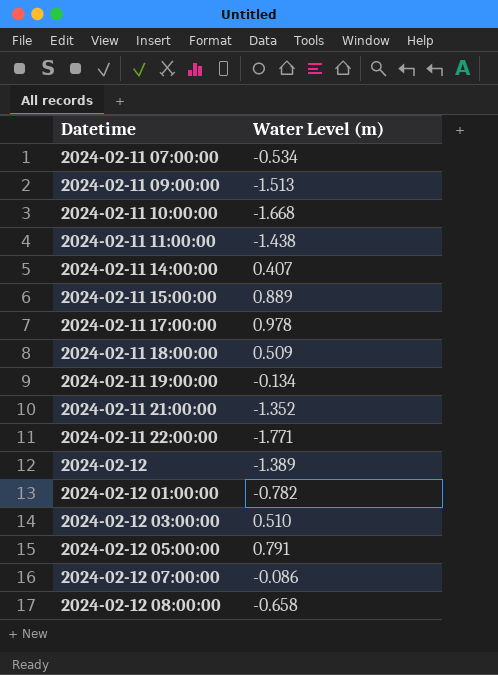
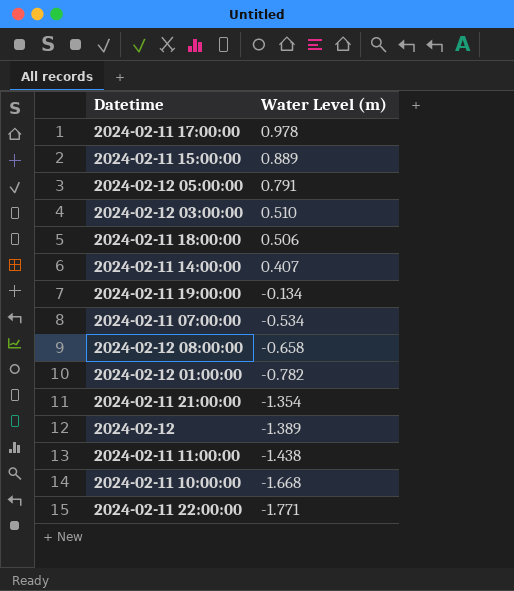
row order: Datetime ascending -> Water Level (m) descending
row 2024-02-11 09:00:00: -1.513 -> none
row 2024-02-12 07:00:00: -0.086 -> none
2024-02-11 18:00:00 | Water Level (m): 0.509 -> 0.506
2024-02-11 21:00:00 | Water Level (m): -1.352 -> -1.354

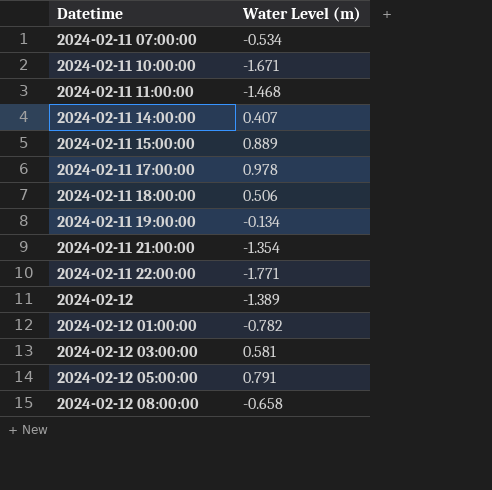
row order: Water Level (m) descending -> Datetime ascending
2024-02-11 10:00:00 | Water Level (m): -1.668 -> -1.671
2024-02-11 11:00:00 | Water Level (m): -1.438 -> -1.468
2024-02-12 03:00:00 | Water Level (m): 0.510 -> 0.581

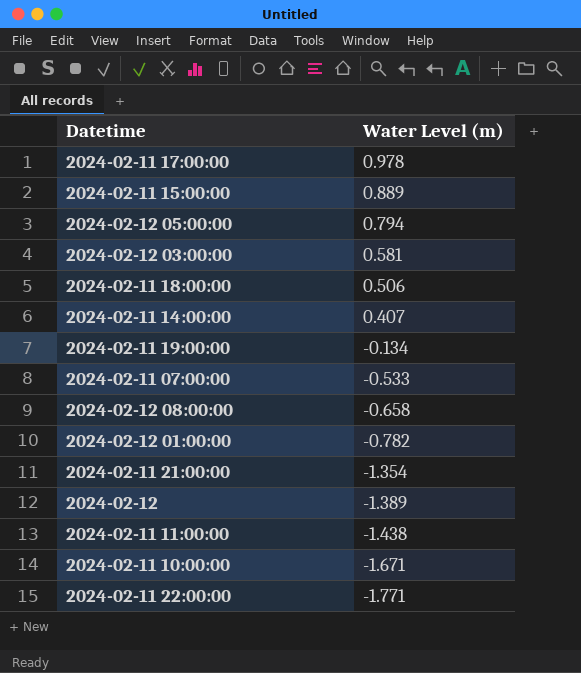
row order: Datetime ascending -> Water Level (m) descending
2024-02-12 05:00:00 | Water Level (m): 0.791 -> 0.794
2024-02-11 07:00:00 | Water Level (m): -0.534 -> -0.533
2024-02-11 11:00:00 | Water Level (m): -1.468 -> -1.438

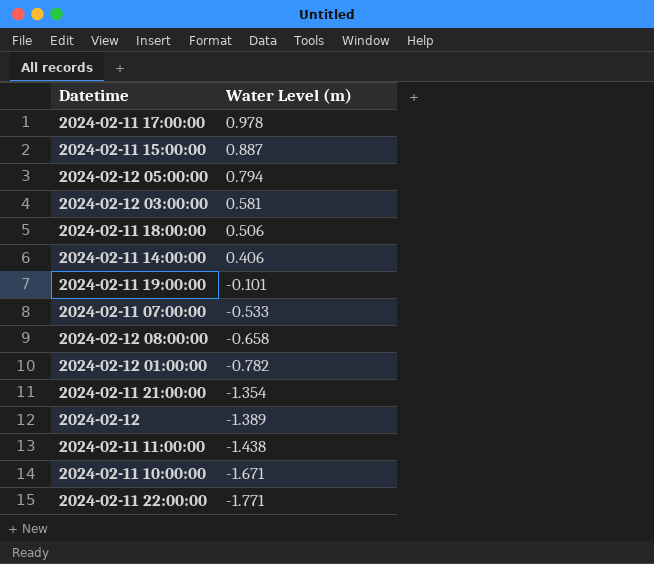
2024-02-11 15:00:00 | Water Level (m): 0.889 -> 0.887
2024-02-11 14:00:00 | Water Level (m): 0.407 -> 0.406
2024-02-11 19:00:00 | Water Level (m): -0.134 -> -0.101

